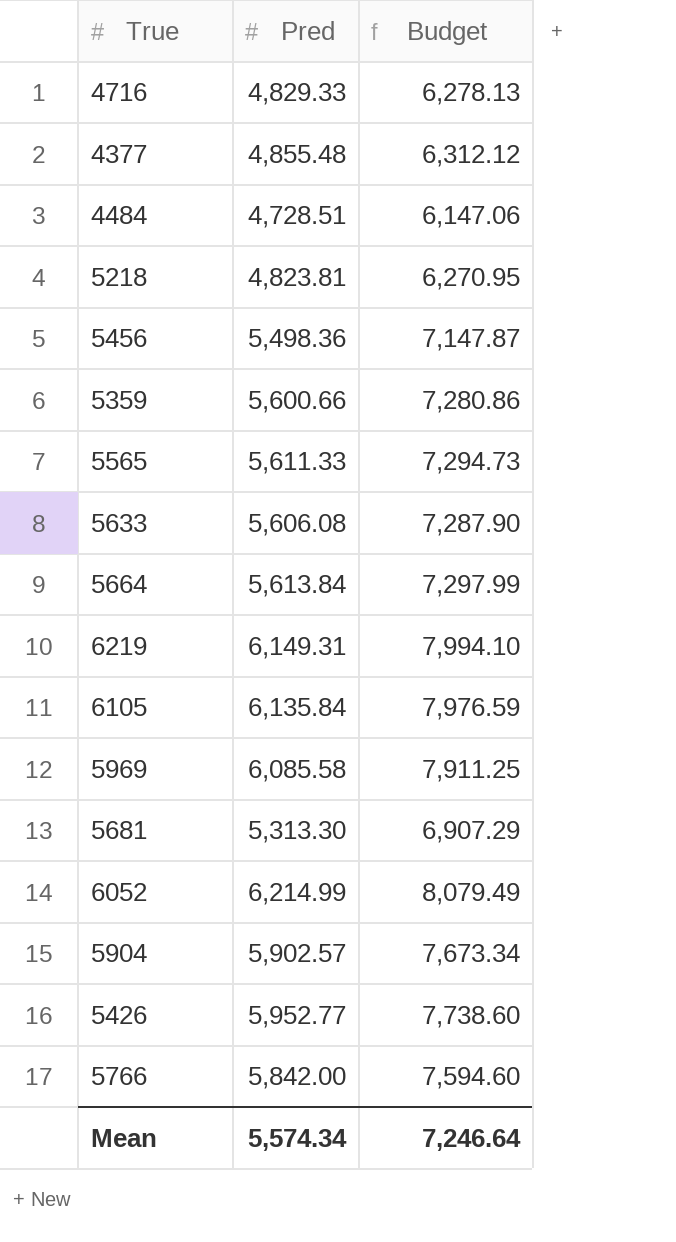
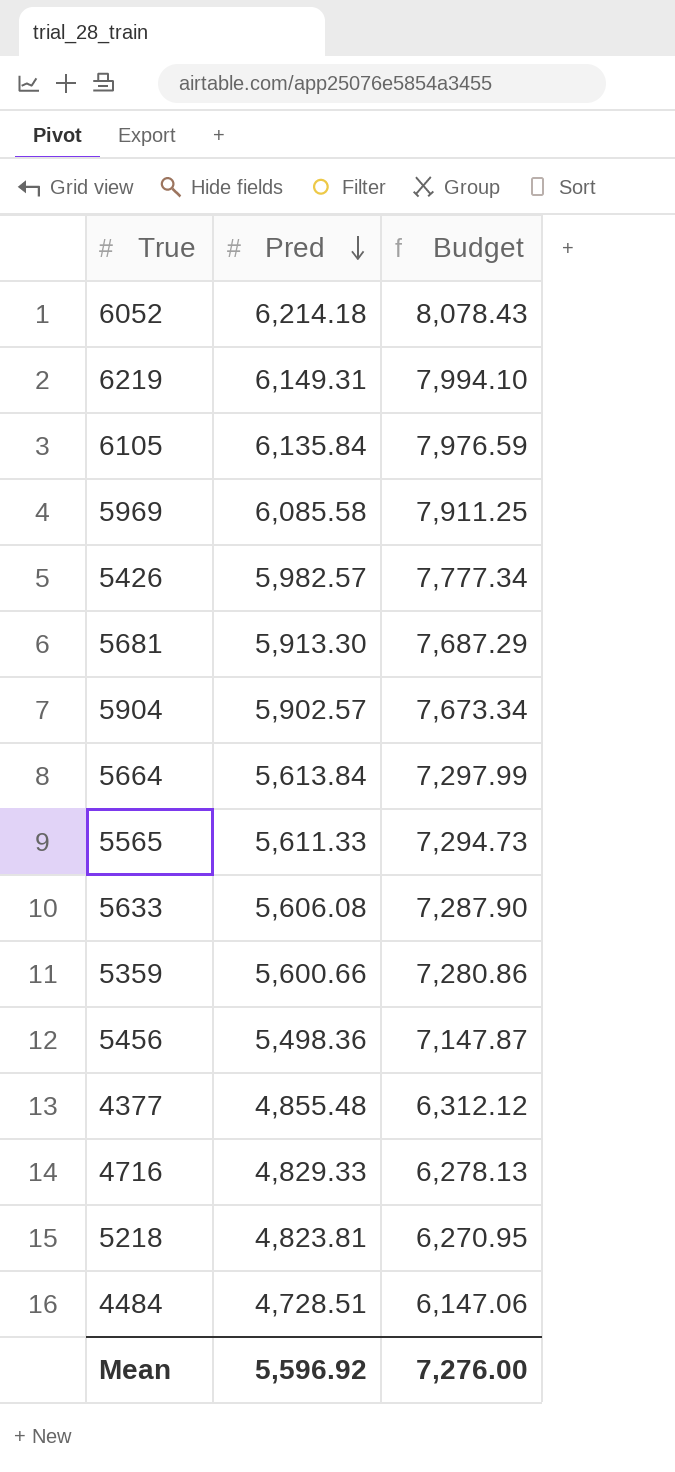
row order: none -> Pred descending
row 5766: 5,842.00 | 7,594.60 -> none
6052 | Pred: 6,214.99 -> 6,214.18
6052 | Budget: 8,079.49 -> 8,078.43
5426 | Pred: 5,952.77 -> 5,982.57
5426 | Budget: 7,738.60 -> 7,777.34
5681 | Pred: 5,313.30 -> 5,913.30
5681 | Budget: 6,907.29 -> 7,687.29
Mean | Pred: 5,574.34 -> 5,596.92
Mean | Budget: 7,246.64 -> 7,276.00

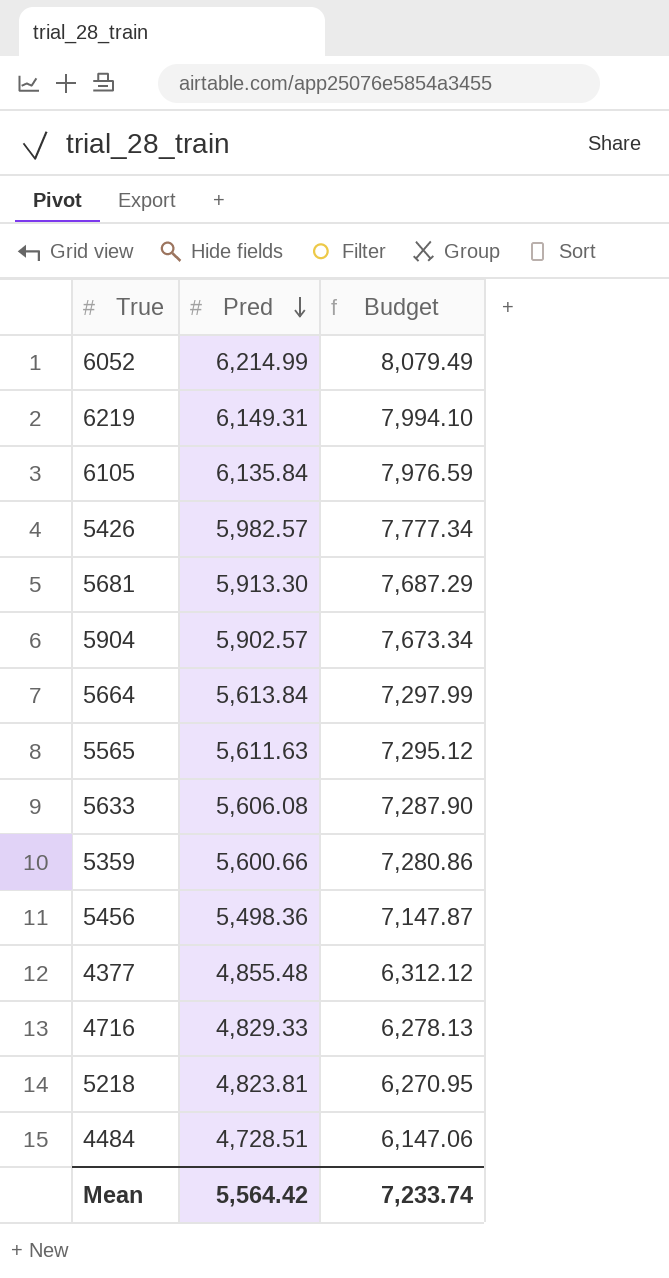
row 5969: 6,085.58 | 7,911.25 -> none
6052 | Pred: 6,214.18 -> 6,214.99
6052 | Budget: 8,078.43 -> 8,079.49
5565 | Pred: 5,611.33 -> 5,611.63
5565 | Budget: 7,294.73 -> 7,295.12
Mean | Pred: 5,596.92 -> 5,564.42
Mean | Budget: 7,276.00 -> 7,233.74

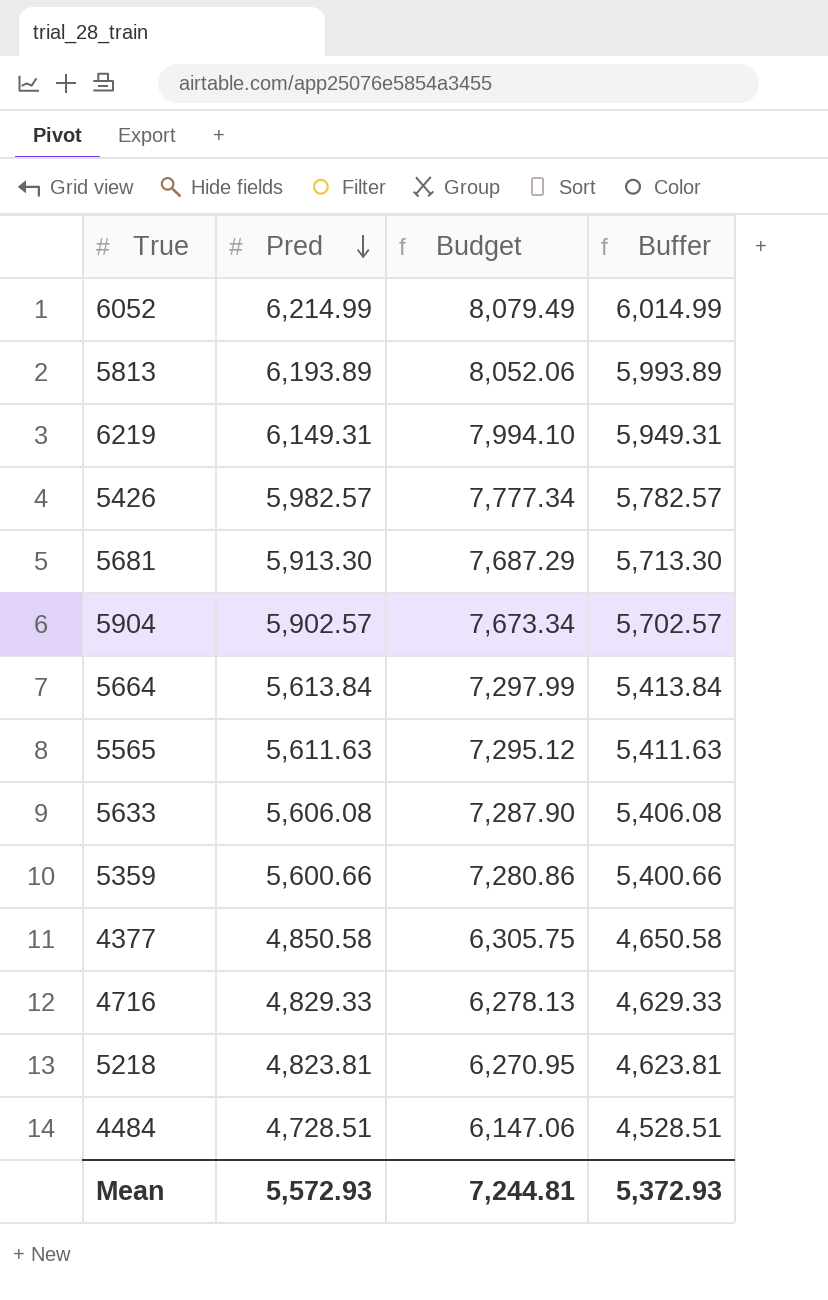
column Buffer | formula: none -> [Pred] - 200
row 6105: 6,135.84 | 7,976.59 -> none
row 5456: 5,498.36 | 7,147.87 -> none
row 5813: none -> 6,193.89 | 8,052.06 | 5,993.89
4377 | Pred: 4,855.48 -> 4,850.58
4377 | Budget: 6,312.12 -> 6,305.75
Mean | Pred: 5,564.42 -> 5,572.93
Mean | Budget: 7,233.74 -> 7,244.81

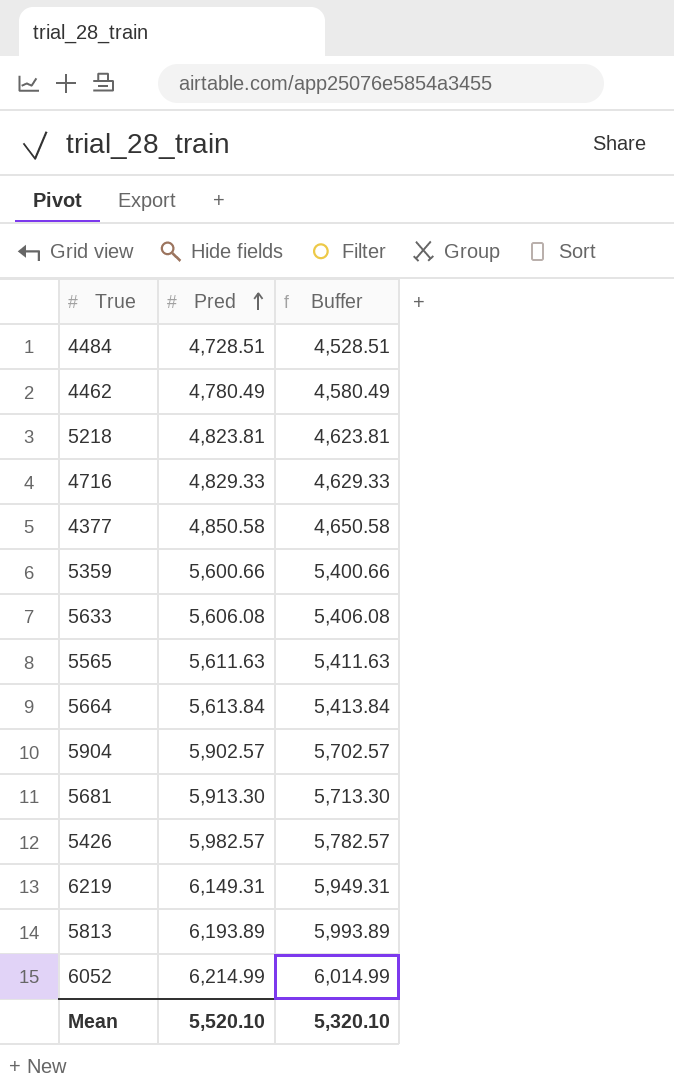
row order: Pred descending -> Pred ascending
column Budget | formula: [Pred] * 1.3 -> none
row 4462: none -> 4,780.49 | 4,580.49
Mean | Pred: 5,572.93 -> 5,520.10
Mean | Buffer: 5,372.93 -> 5,320.10

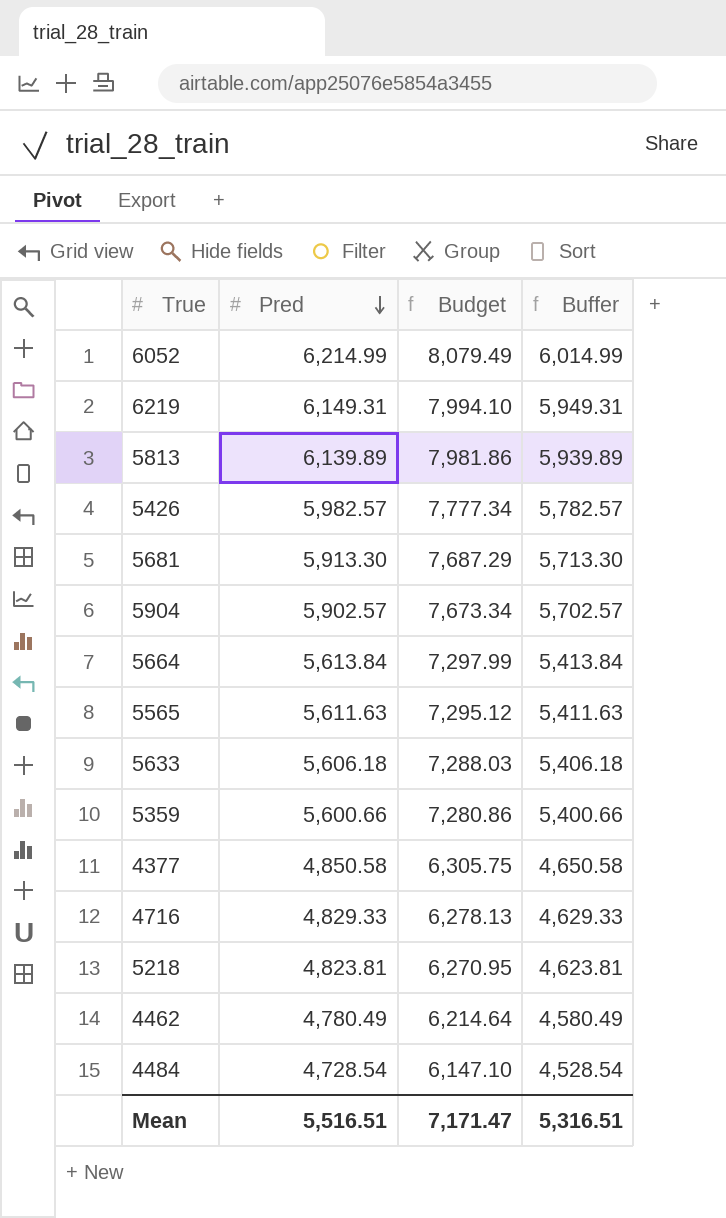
row order: Pred ascending -> Pred descending
column Budget | formula: none -> [Pred] * 1.3
5813 | Pred: 6,193.89 -> 6,139.89
5813 | Buffer: 5,993.89 -> 5,939.89
5633 | Pred: 5,606.08 -> 5,606.18
5633 | Buffer: 5,406.08 -> 5,406.18
4484 | Pred: 4,728.51 -> 4,728.54
4484 | Buffer: 4,528.51 -> 4,528.54
Mean | Pred: 5,520.10 -> 5,516.51
Mean | Buffer: 5,320.10 -> 5,316.51

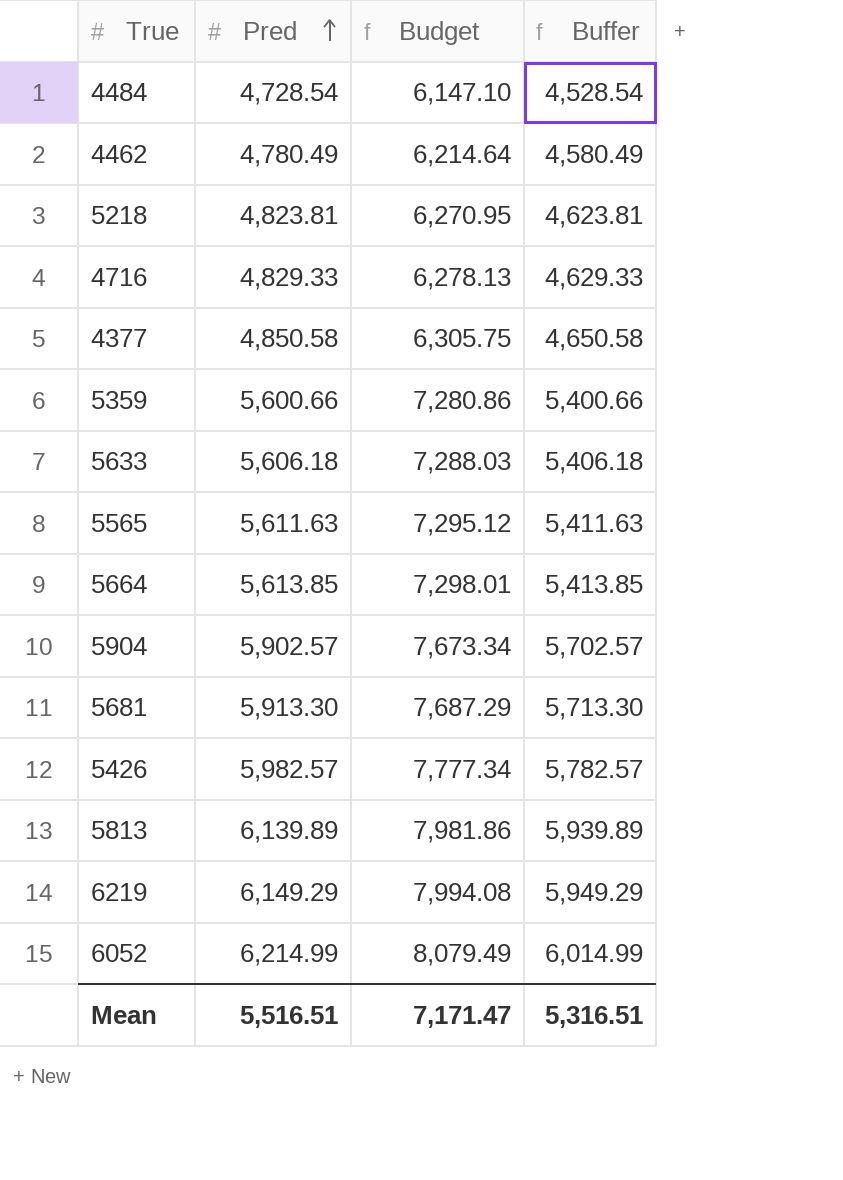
row order: Pred descending -> Pred ascending
5664 | Pred: 5,613.84 -> 5,613.85
5664 | Budget: 7,297.99 -> 7,298.01
5664 | Buffer: 5,413.84 -> 5,413.85
6219 | Pred: 6,149.31 -> 6,149.29
6219 | Budget: 7,994.10 -> 7,994.08
6219 | Buffer: 5,949.31 -> 5,949.29

